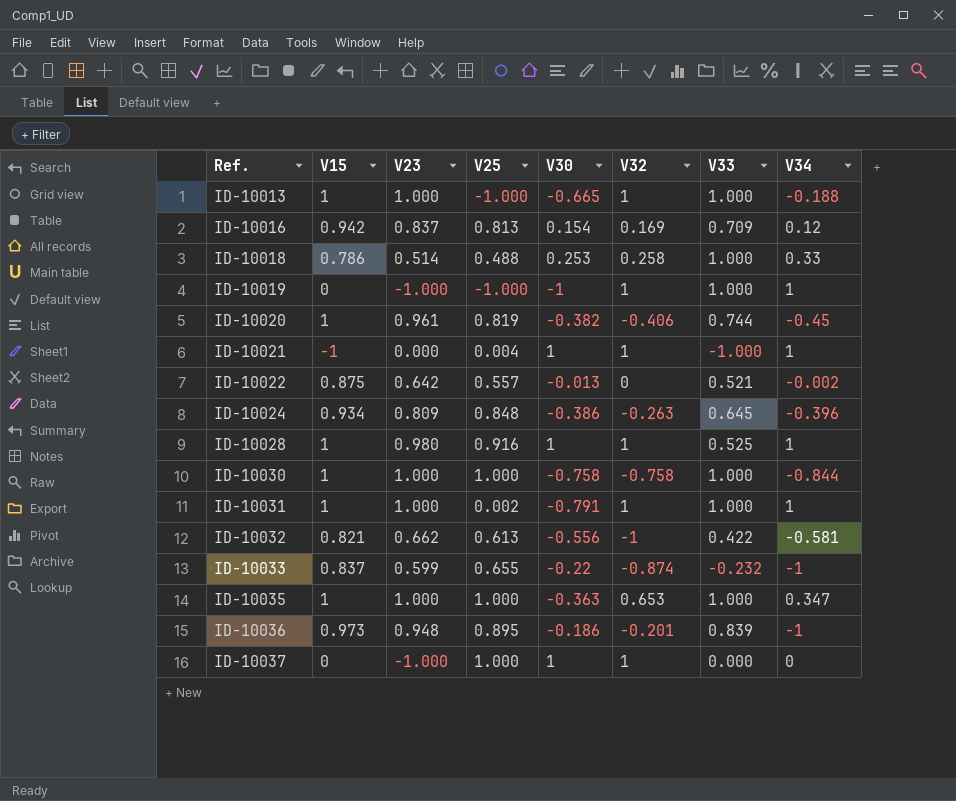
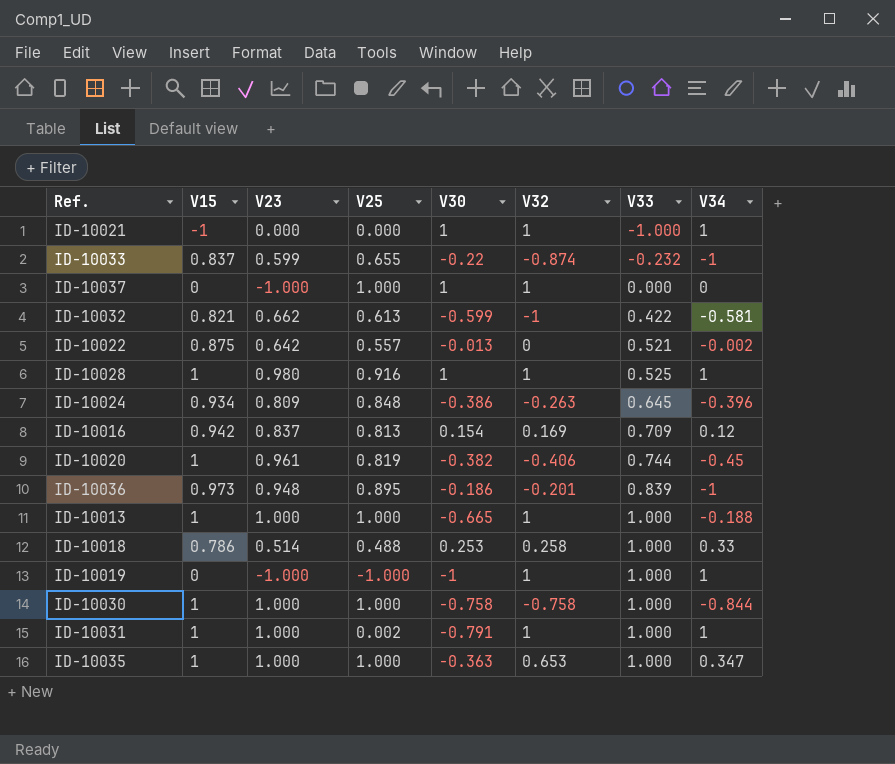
row order: Ref. ascending -> V33 ascending
ID-10021 | V25: 0.004 -> 0.000
ID-10032 | V30: -0.556 -> -0.599
ID-10013 | V25: -1.000 -> 1.000

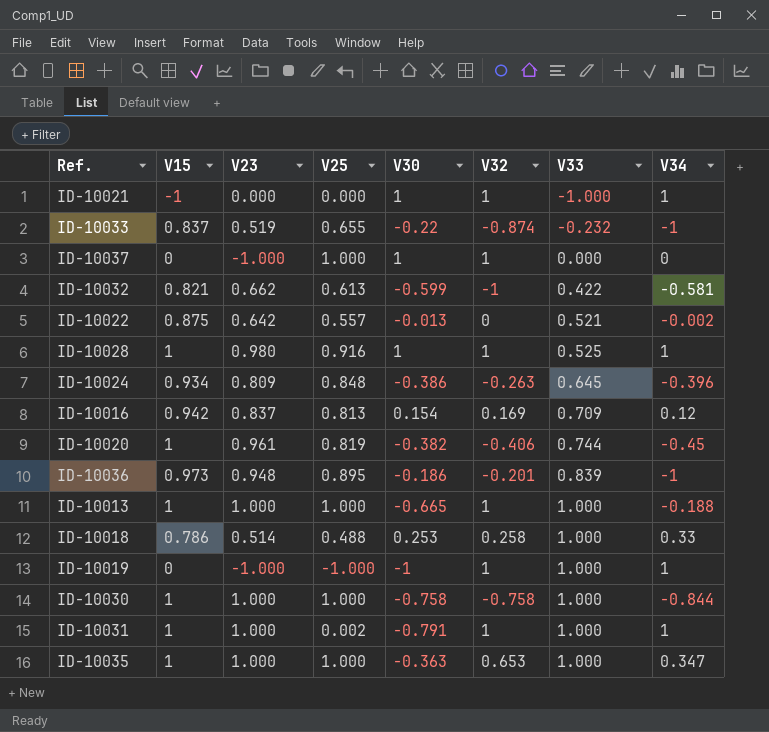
ID-10033 | V23: 0.599 -> 0.519

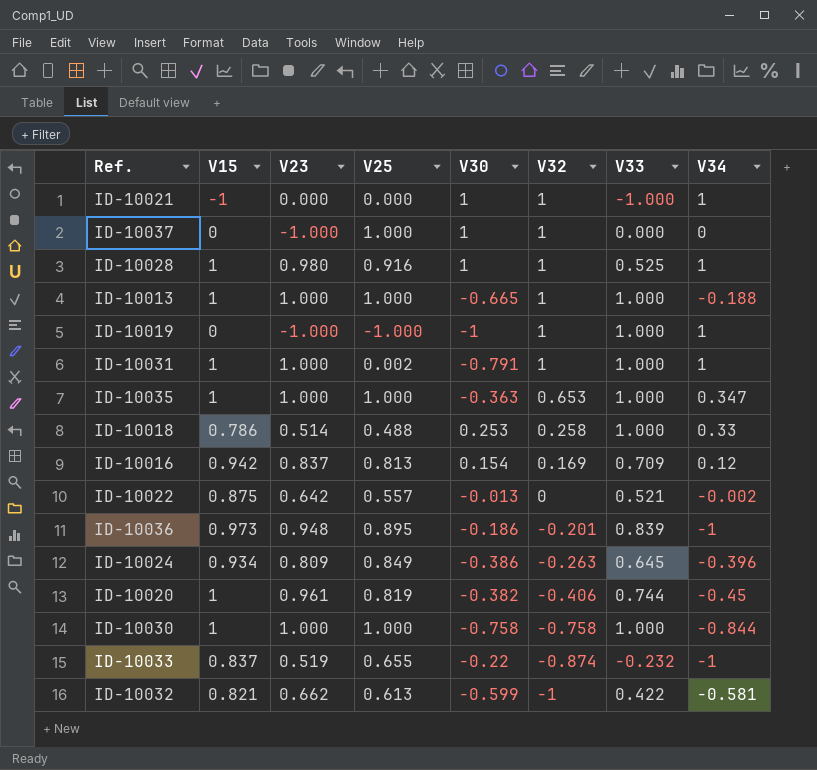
row order: V33 ascending -> V32 descending
ID-10024 | V25: 0.848 -> 0.849

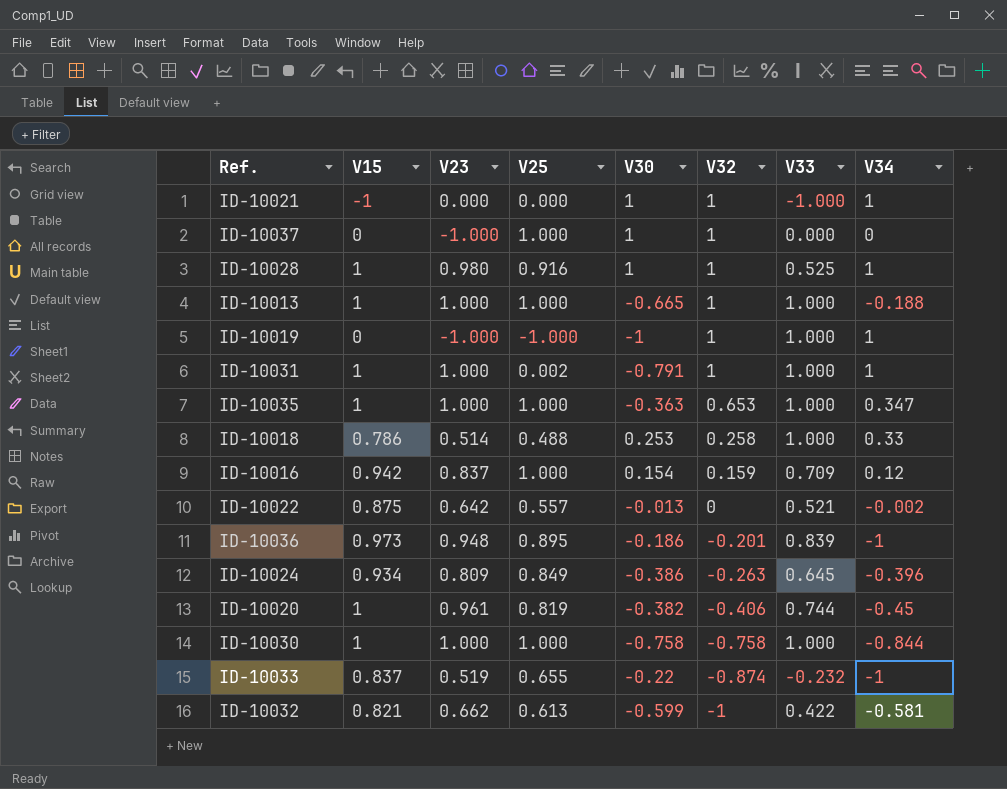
ID-10016 | V25: 0.813 -> 1.000
ID-10016 | V32: 0.169 -> 0.159

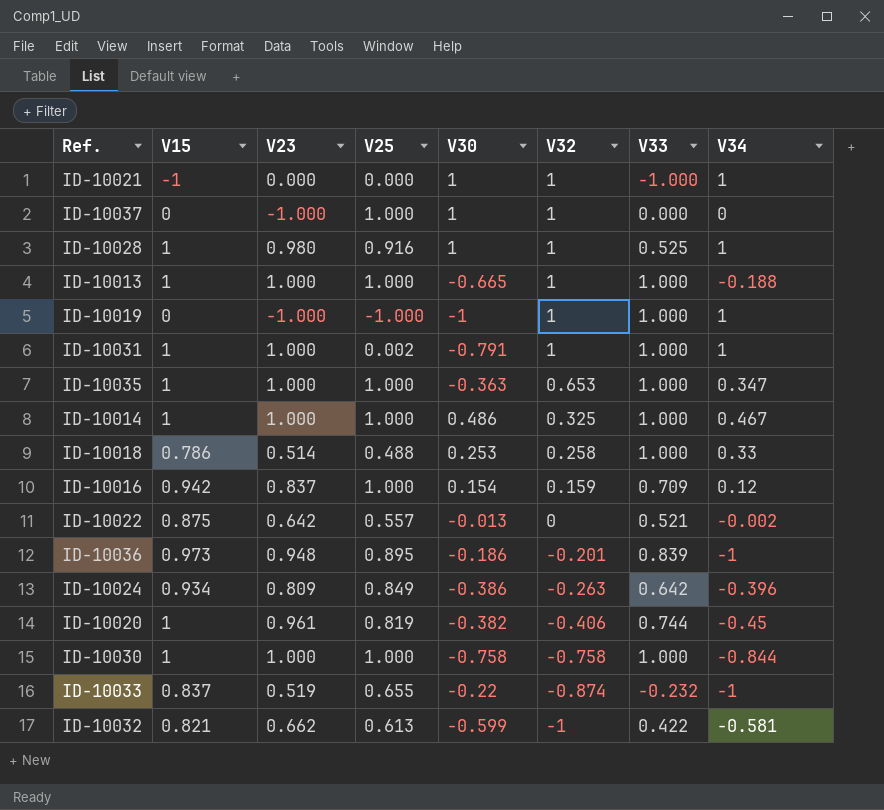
row ID-10014: none -> 1 | 1.000 | 1.000 | 0.486 | 0.325 | 1.000 | 0.467
ID-10024 | V33: 0.645 -> 0.642

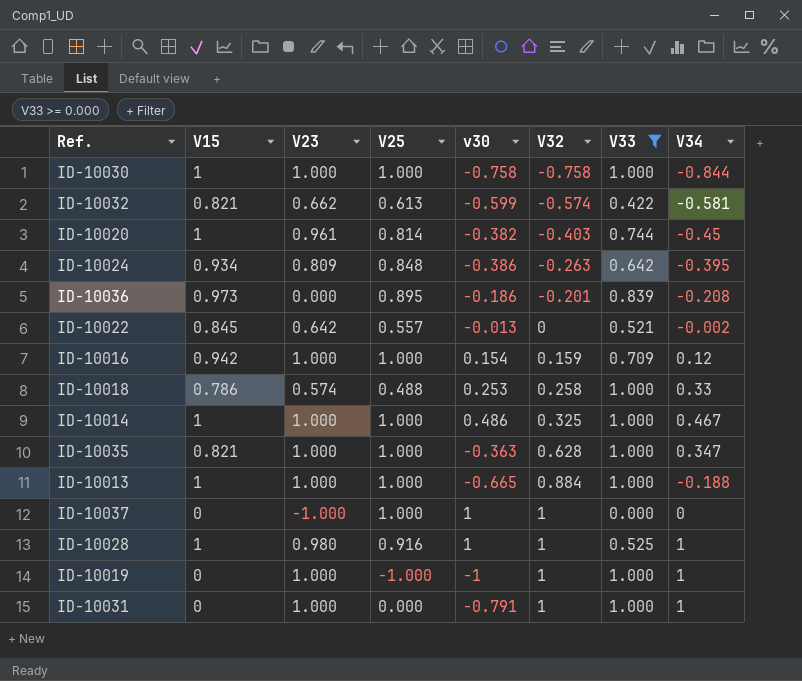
filter: none -> V33 >= 0.000
row order: V32 descending -> V32 ascending
column name: V30 -> v30
ID-10032 | V32: -1 -> -0.574
ID-10020 | V25: 0.819 -> 0.814
ID-10020 | V32: -0.406 -> -0.403
ID-10024 | V25: 0.849 -> 0.848
ID-10024 | V34: -0.396 -> -0.395
ID-10036 | V23: 0.948 -> 0.000
ID-10036 | V34: -1 -> -0.208
ID-10022 | V15: 0.875 -> 0.845
ID-10016 | V23: 0.837 -> 1.000
ID-10018 | V23: 0.514 -> 0.574
ID-10035 | V15: 1 -> 0.821
ID-10035 | V32: 0.653 -> 0.628
ID-10013 | V32: 1 -> 0.884
ID-10019 | V23: -1.000 -> 1.000
ID-10031 | V15: 1 -> 0
ID-10031 | V25: 0.002 -> 0.000

